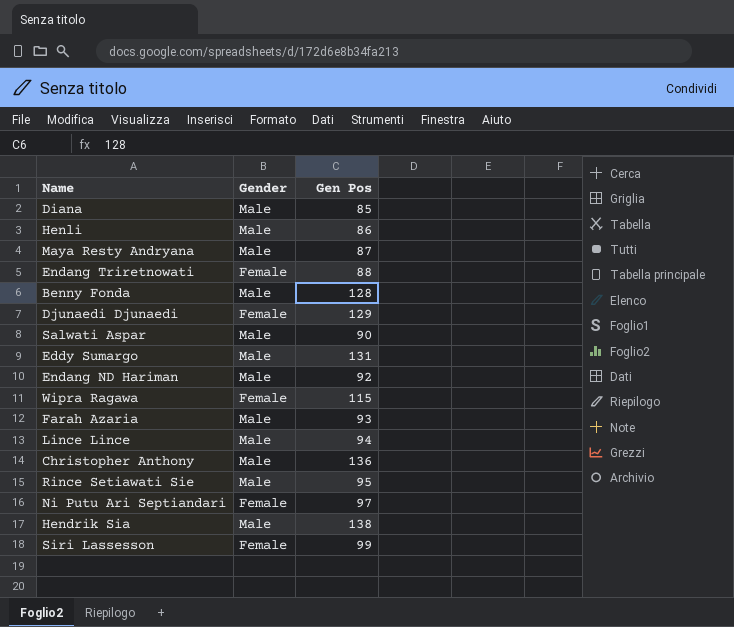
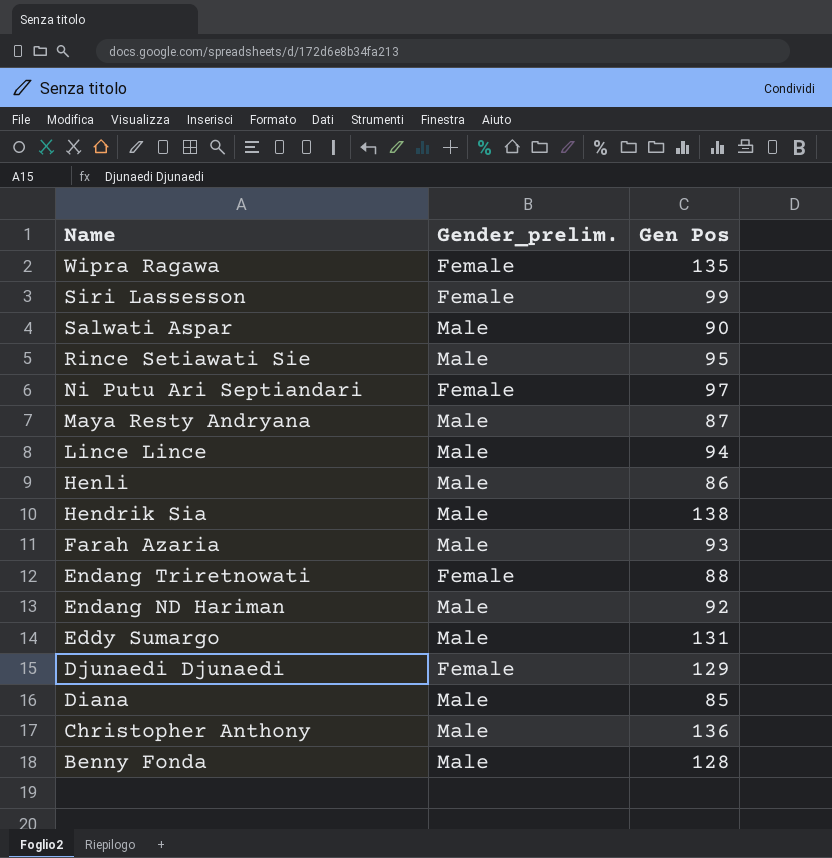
row order: none -> Name descending
column name: Gender -> Gender_prelim.
Wipra Ragawa | Gen Pos: 115 -> 135

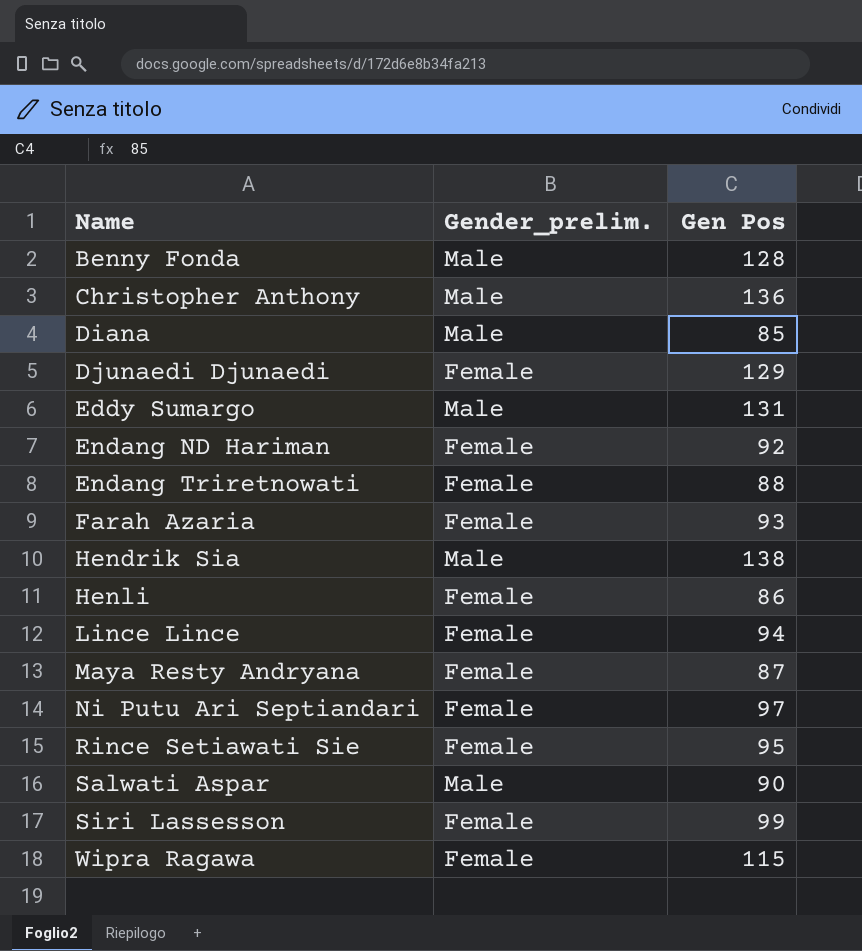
row order: Name descending -> Name ascending
Endang ND Hariman | Gender_prelim.: Male -> Female
Farah Azaria | Gender_prelim.: Male -> Female
Henli | Gender_prelim.: Male -> Female
Lince Lince | Gender_prelim.: Male -> Female
Maya Resty Andryana | Gender_prelim.: Male -> Female
Rince Setiawati Sie | Gender_prelim.: Male -> Female
Wipra Ragawa | Gen Pos: 135 -> 115

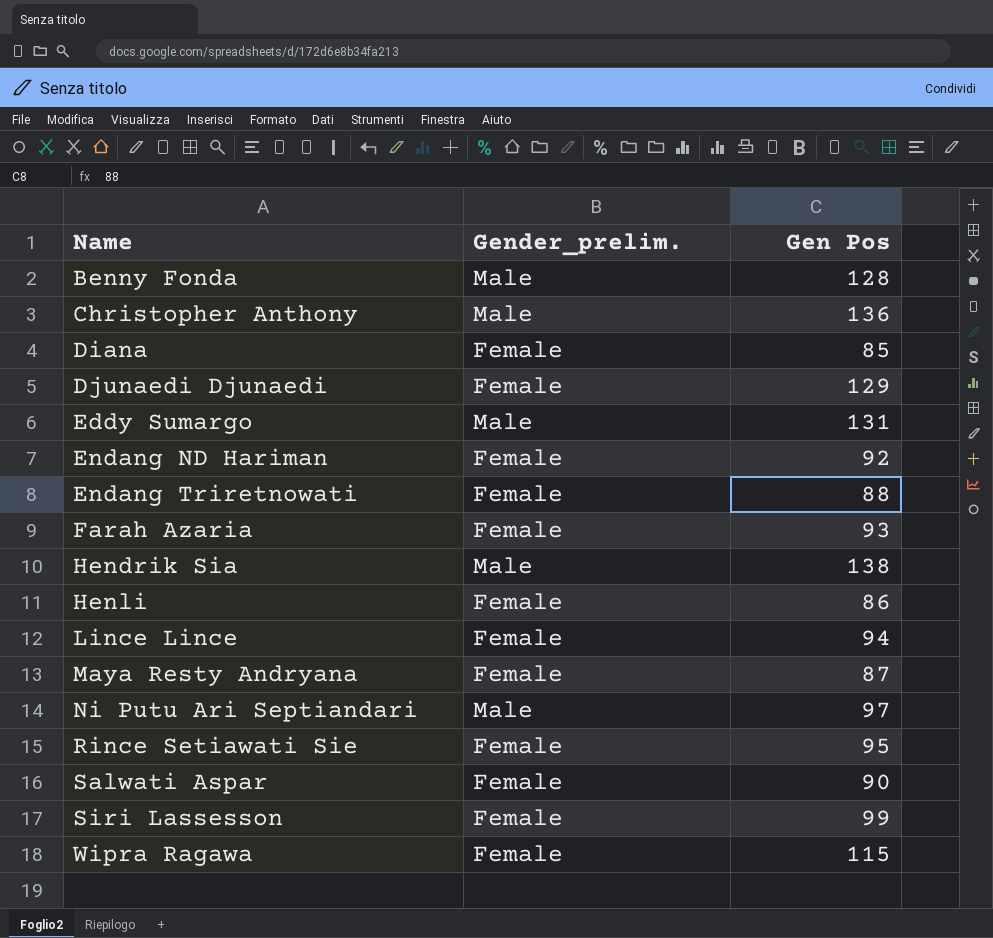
Diana | Gender_prelim.: Male -> Female
Ni Putu Ari Septiandari | Gender_prelim.: Female -> Male
Salwati Aspar | Gender_prelim.: Male -> Female

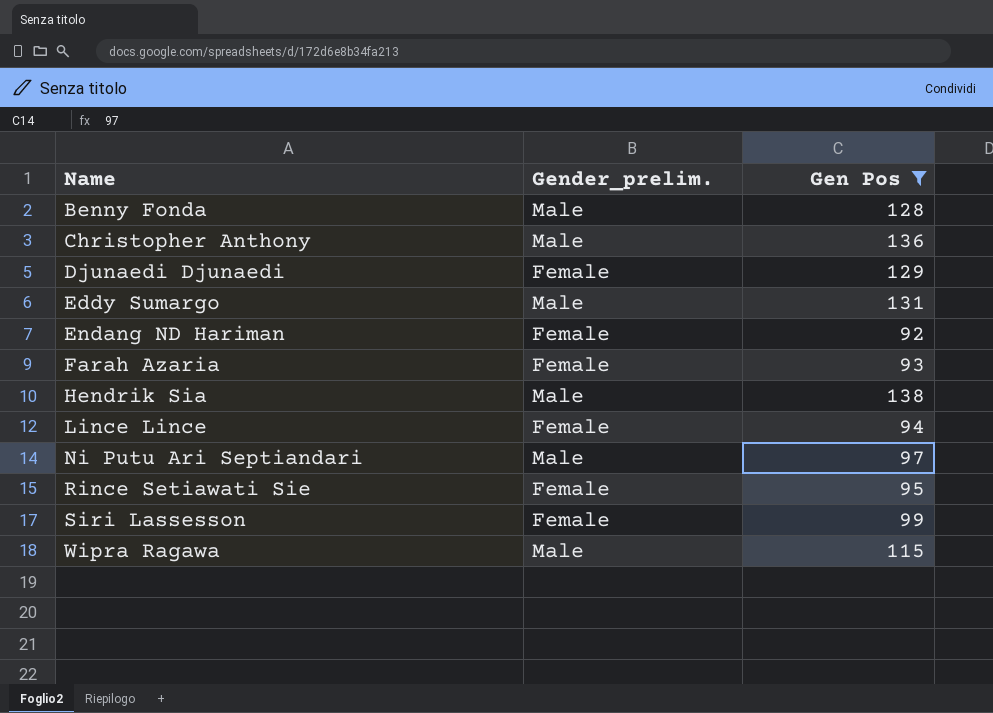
filter: none -> Gen Pos >= 92
Wipra Ragawa | Gender_prelim.: Female -> Male

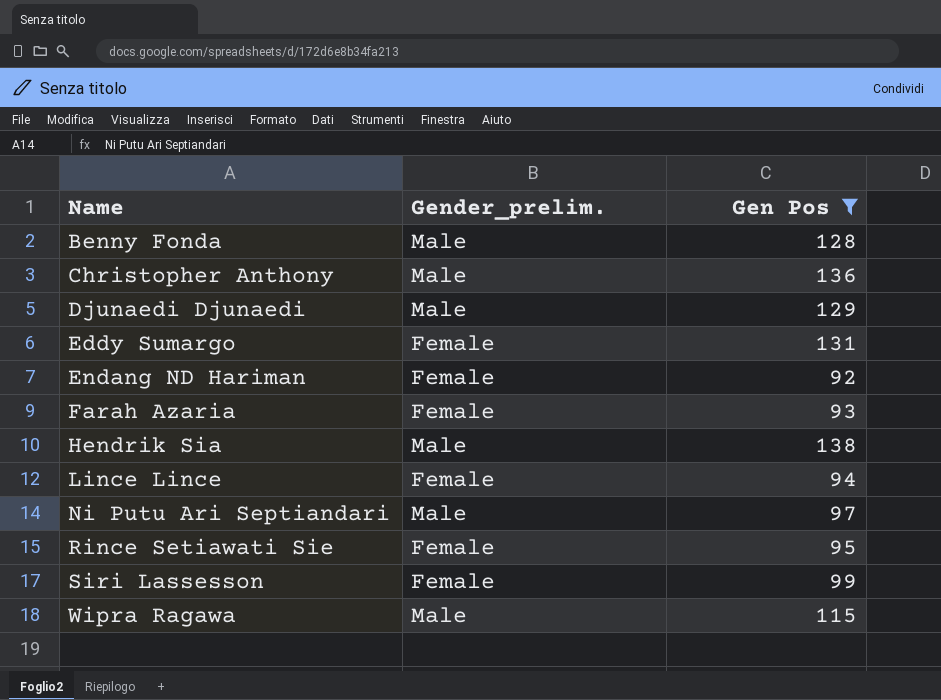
Djunaedi Djunaedi | Gender_prelim.: Female -> Male
Eddy Sumargo | Gender_prelim.: Male -> Female

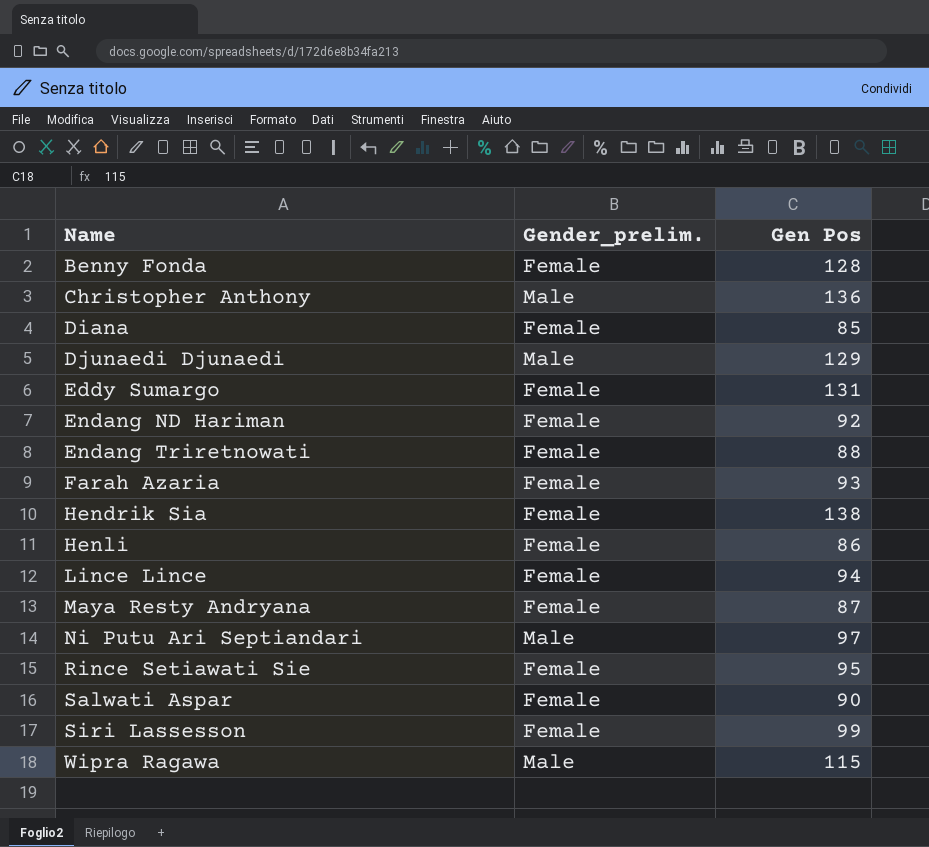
filter: Gen Pos >= 92 -> none
Benny Fonda | Gender_prelim.: Male -> Female
Hendrik Sia | Gender_prelim.: Male -> Female

